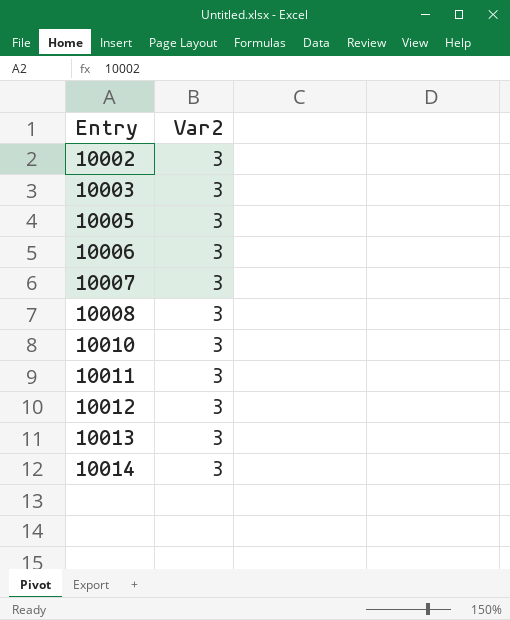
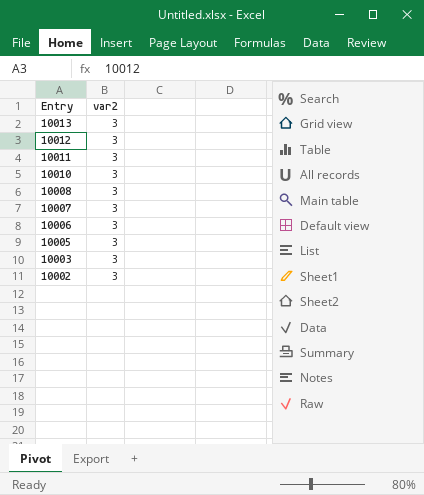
row order: Entry ascending -> Entry descending
column name: Var2 -> var2
row 10014: 3 -> none

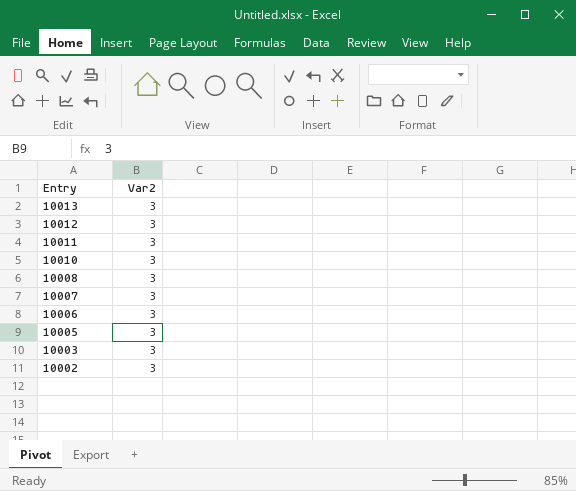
column name: var2 -> Var2

